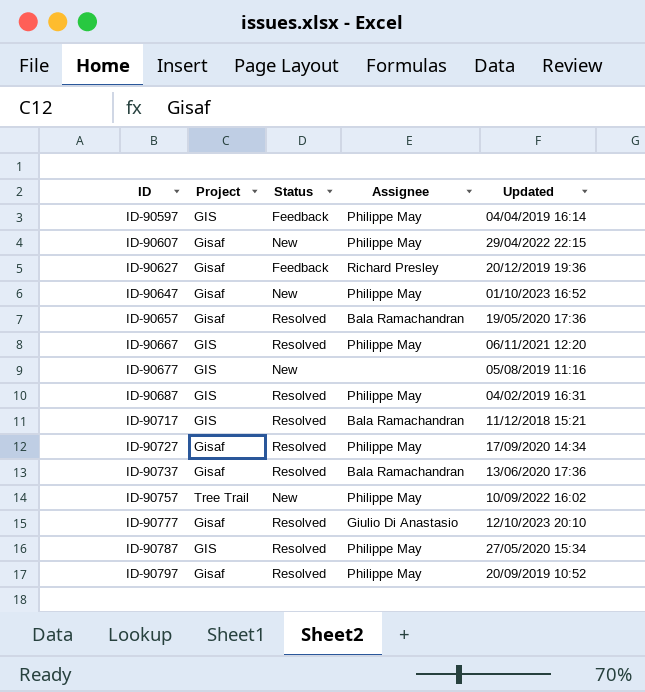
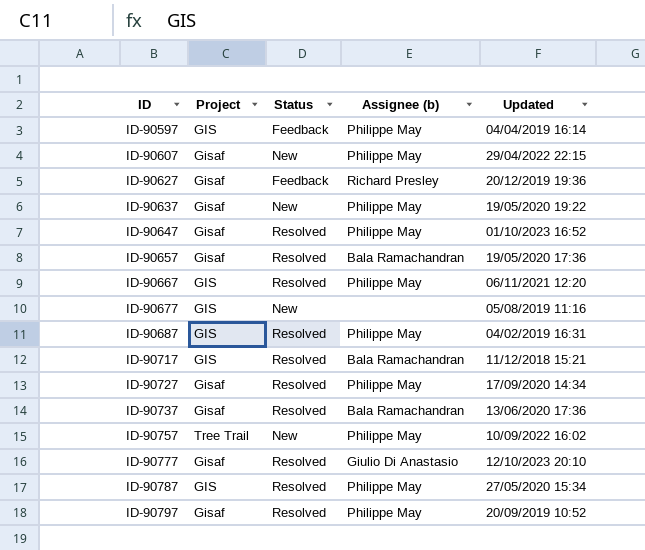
column name: Assignee -> Assignee (b)
row ID-90637: none -> Gisaf | New | Philippe May | 19/05/2020 19:22
ID-90647 | Status: New -> Resolved

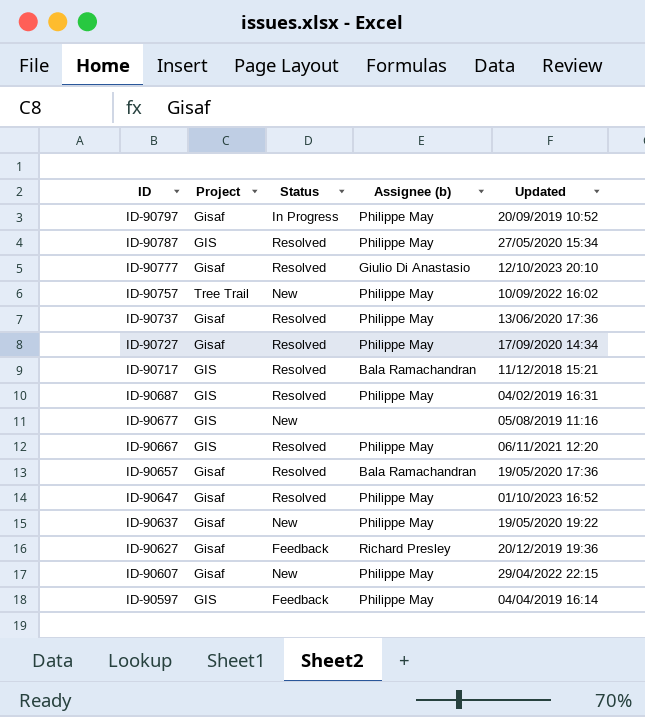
row order: ID ascending -> ID descending
ID-90797 | Status: Resolved -> In Progress
ID-90737 | Assignee (b): Bala Ramachandran -> Philippe May

